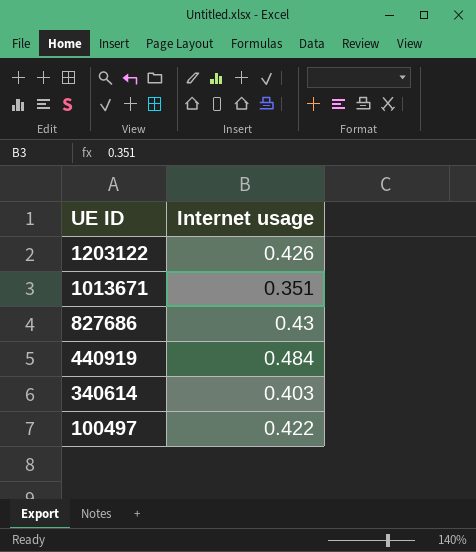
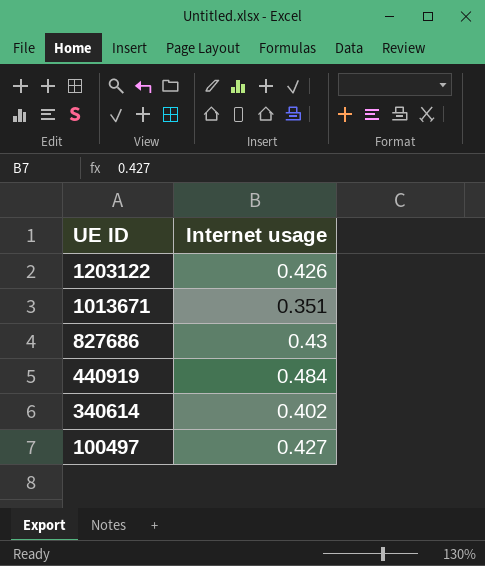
340614 | Internet usage: 0.403 -> 0.402
100497 | Internet usage: 0.422 -> 0.427

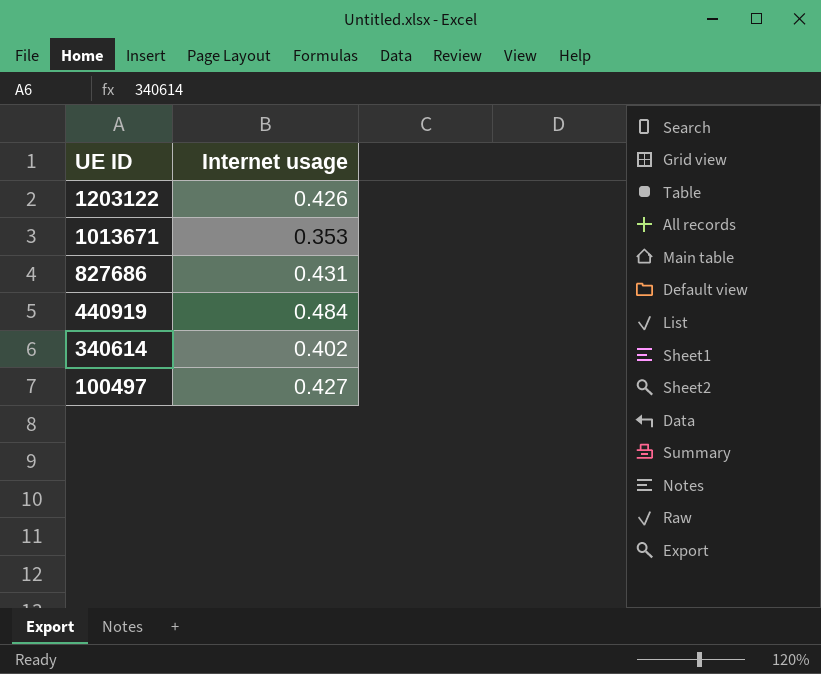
1013671 | Internet usage: 0.351 -> 0.353
827686 | Internet usage: 0.43 -> 0.431

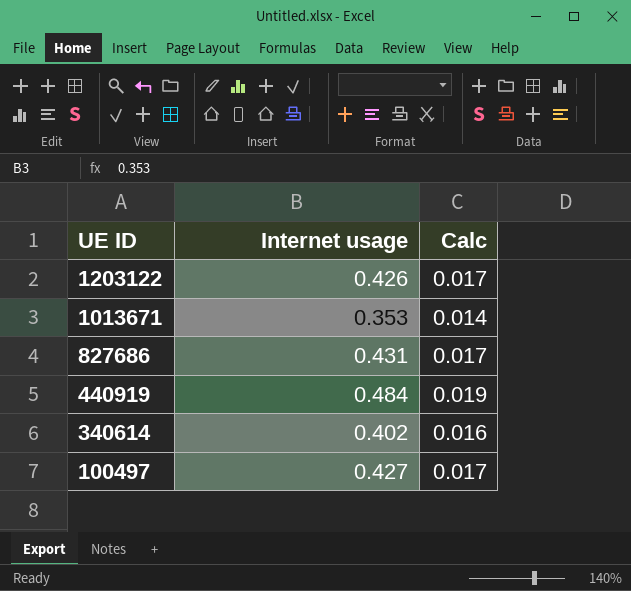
column Calc | formula: none -> [Internet usage] * 0.04

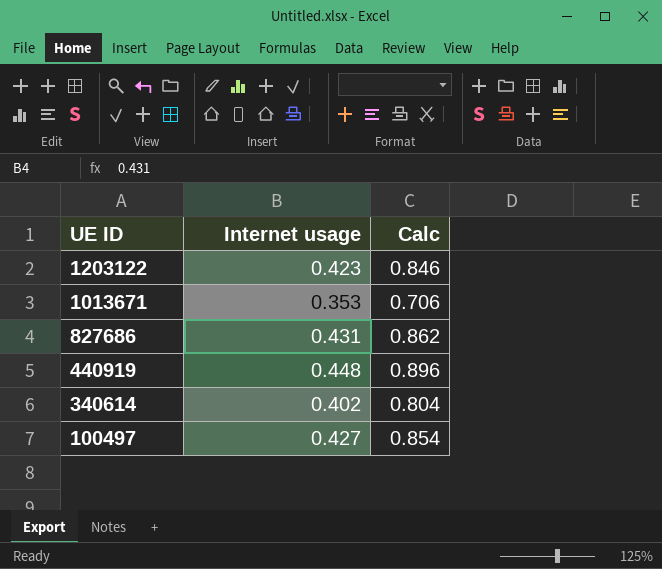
column Calc | formula: [Internet usage] * 0.04 -> [Internet usage] * 2
1203122 | Internet usage: 0.426 -> 0.423
440919 | Internet usage: 0.484 -> 0.448

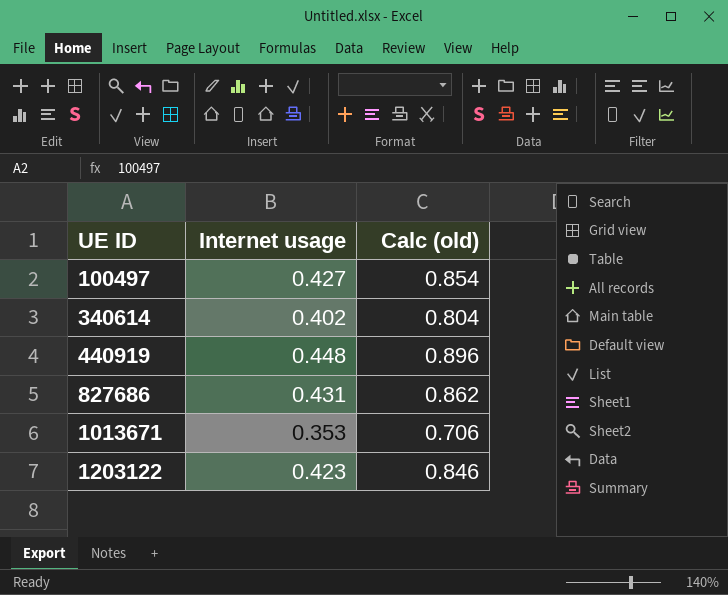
row order: UE ID descending -> UE ID ascending
column name: Calc -> Calc (old)

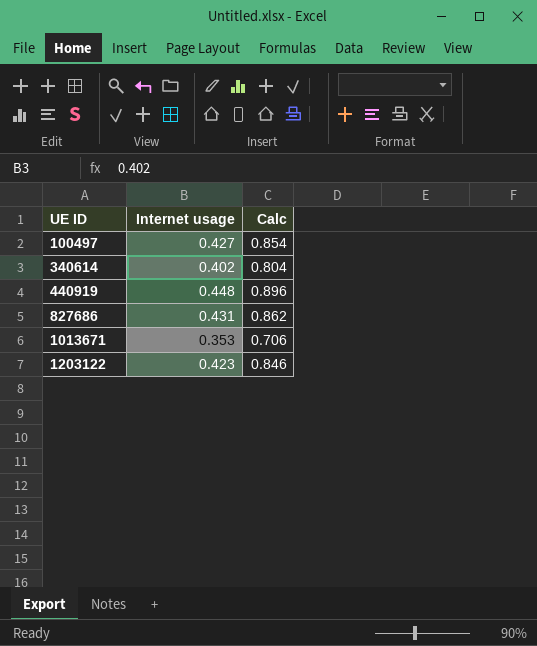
column name: Calc (old) -> Calc

